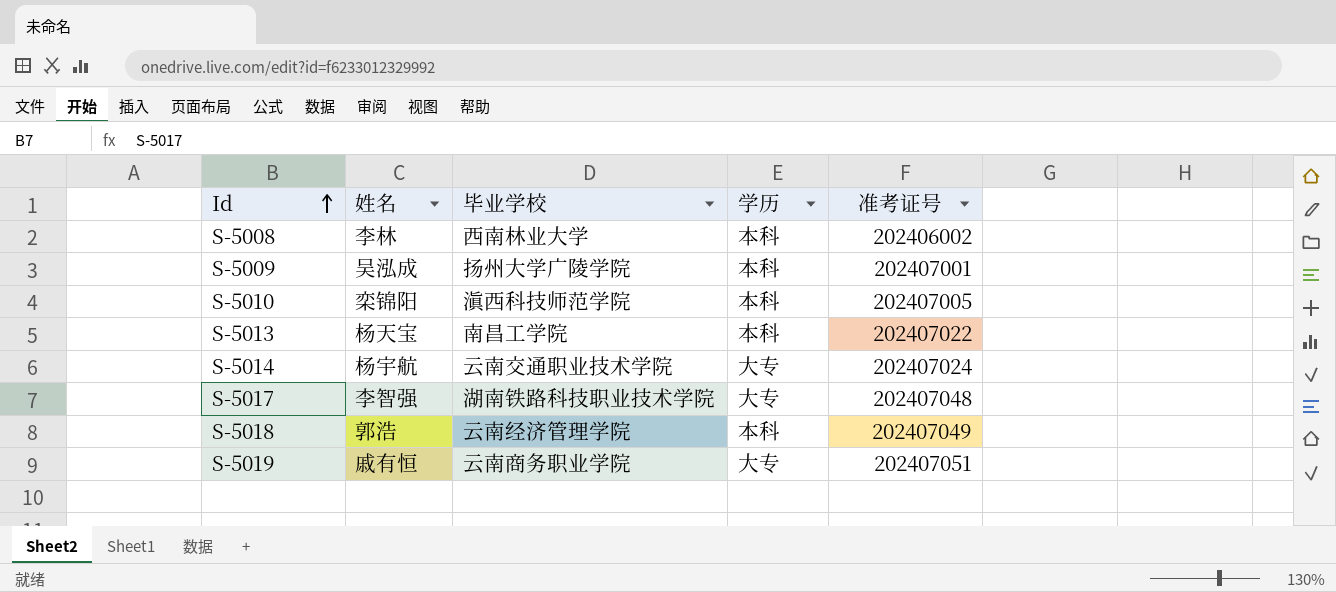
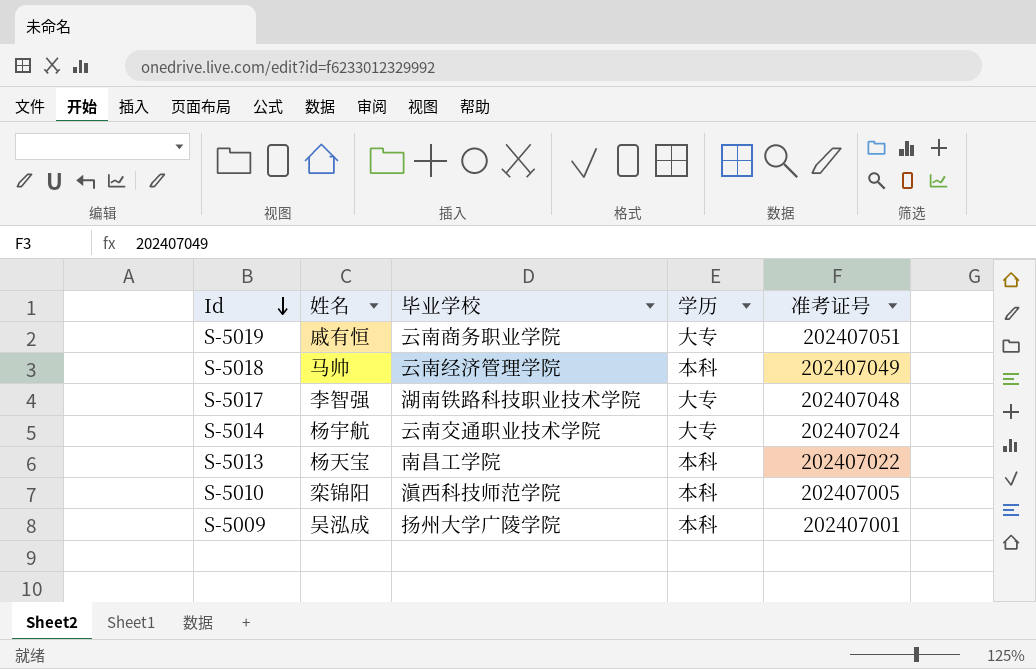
row order: Id ascending -> Id descending
row S-5008: 李林 | 西南林业大学 | 本科 | 202406002 -> none
S-5018 | 姓名: 郭浩 -> 马帅

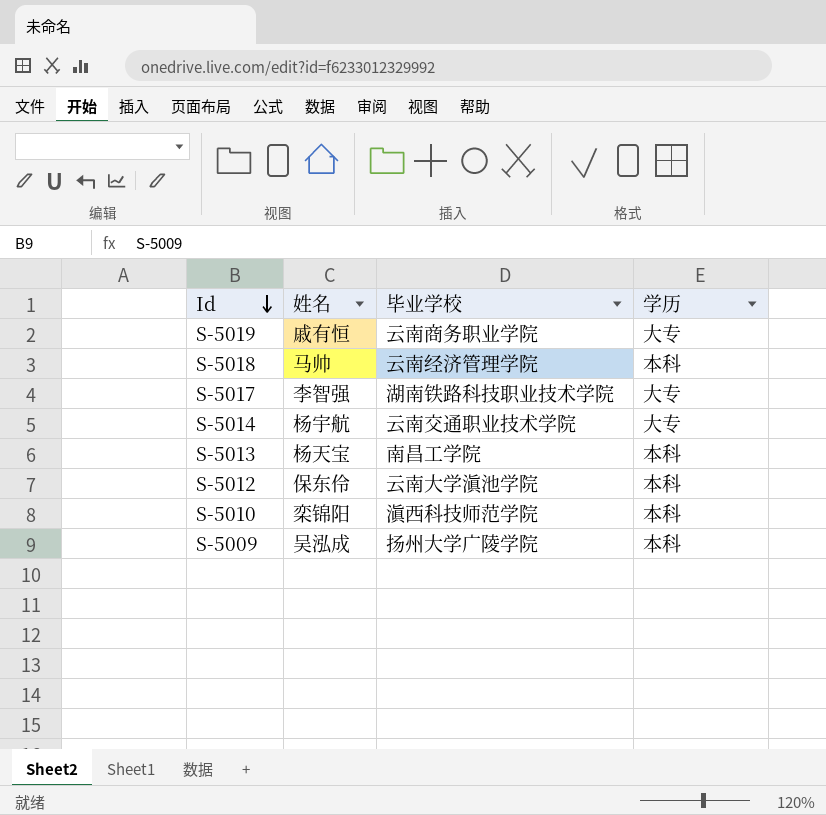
column 准考证号 | position: 5 -> none
row S-5012: none -> 保东伶 | 云南大学滇池学院 | 本科

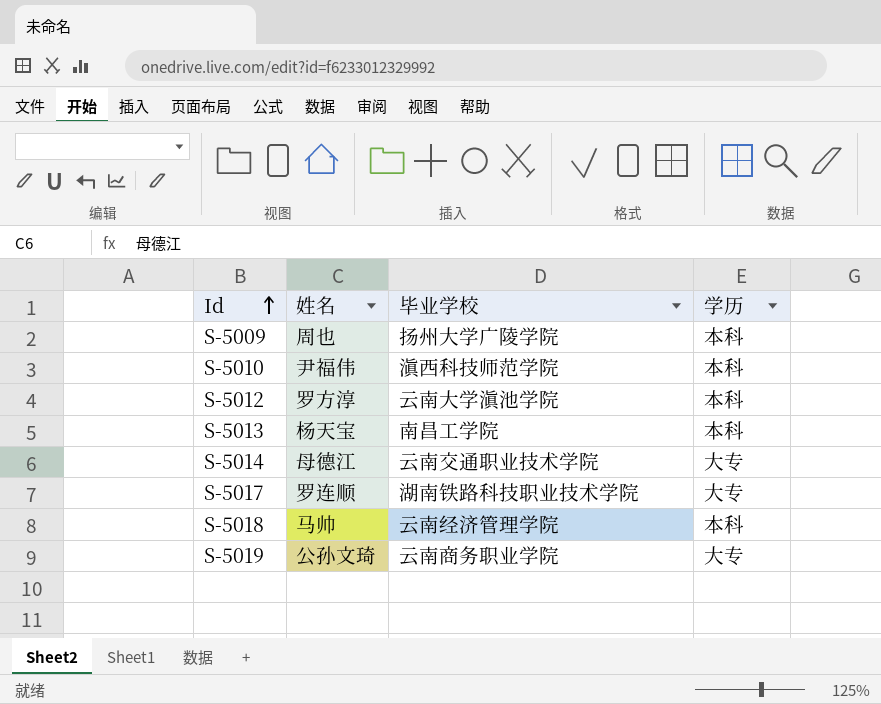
row order: Id descending -> Id ascending
S-5009 | 姓名: 吴泓成 -> 周也
S-5010 | 姓名: 栾锦阳 -> 尹福伟
S-5012 | 姓名: 保东伶 -> 罗方淳
S-5014 | 姓名: 杨宇航 -> 母德江
S-5017 | 姓名: 李智强 -> 罗连顺
S-5019 | 姓名: 戚有恒 -> 公孙文琦

